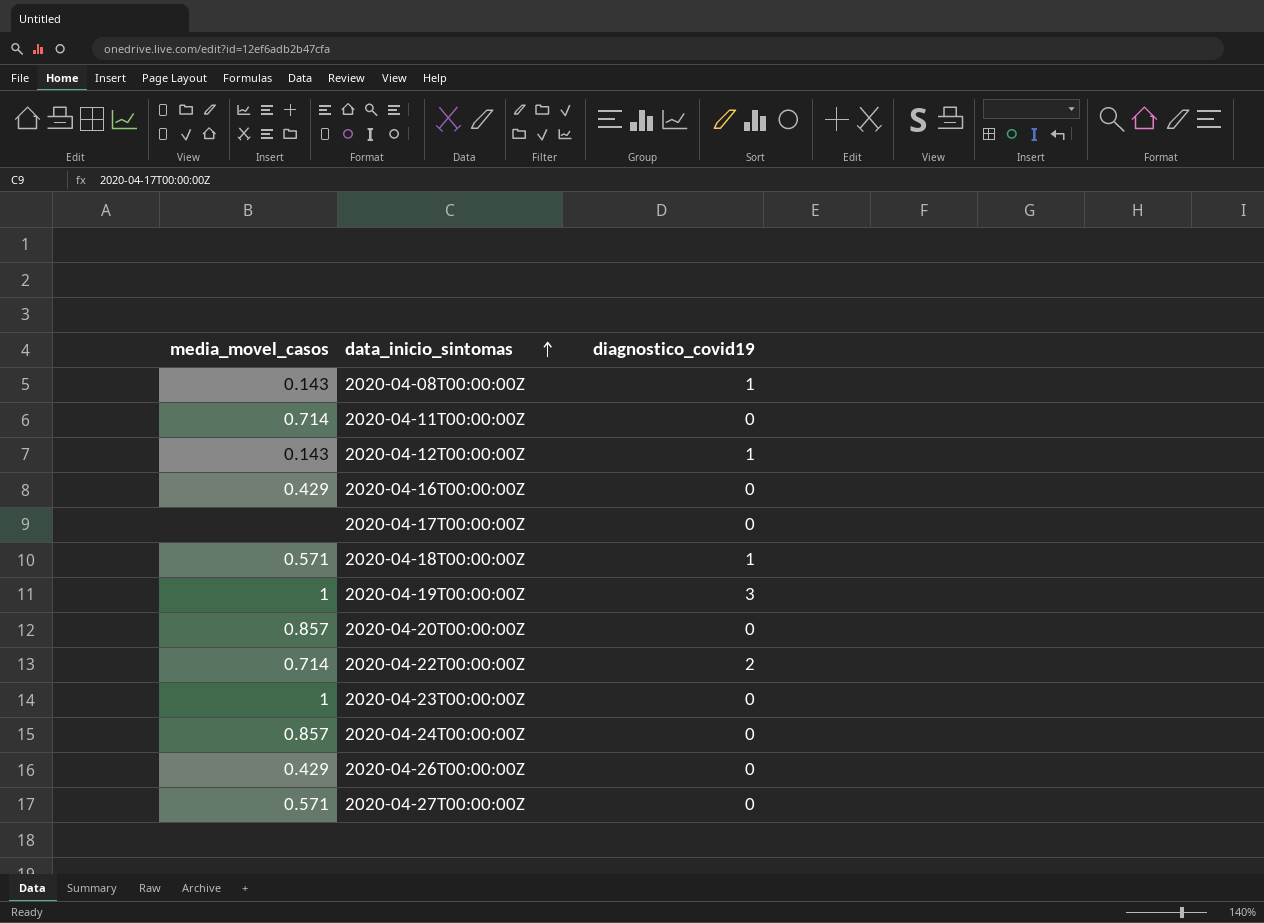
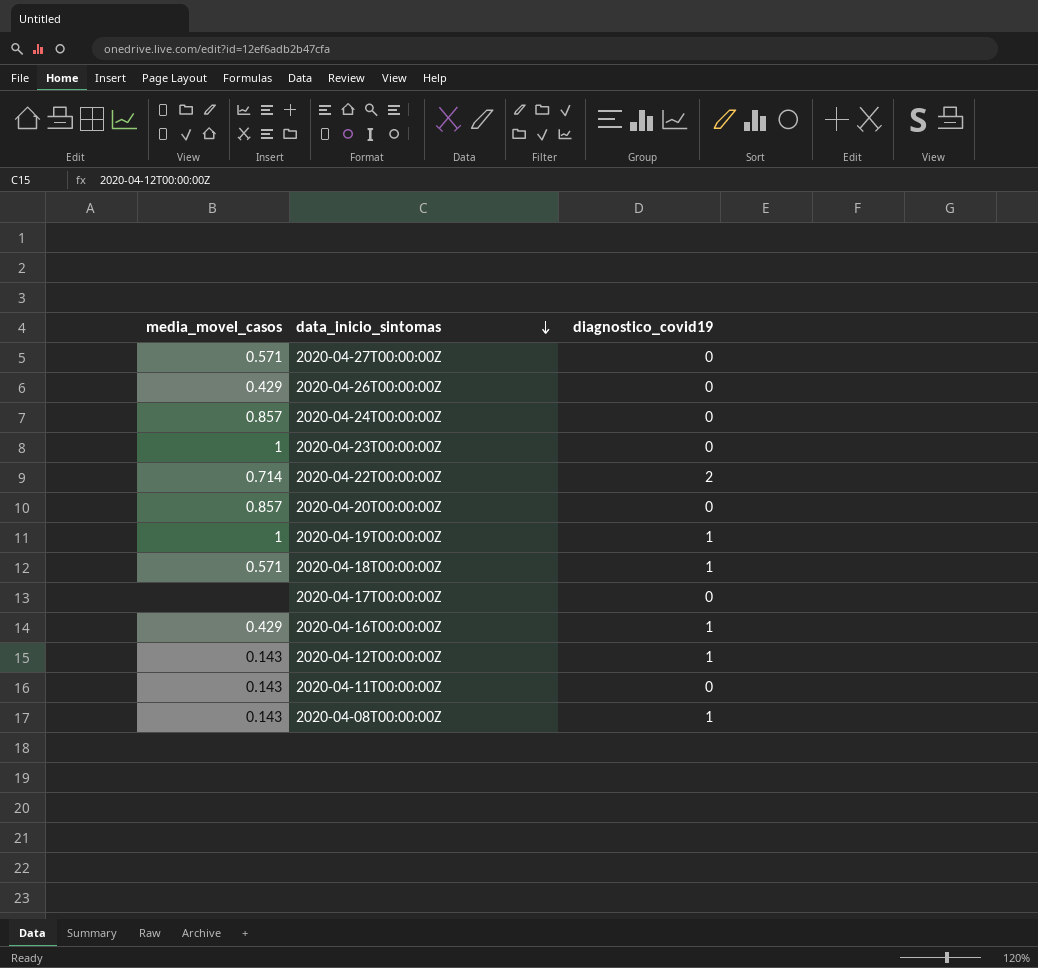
row order: data_inicio_sintomas ascending -> data_inicio_sintomas descending
2020-04-19T00:00:00Z | diagnostico_covid19: 3 -> 1
2020-04-16T00:00:00Z | diagnostico_covid19: 0 -> 1
2020-04-11T00:00:00Z | media_movel_casos: 0.714 -> 0.143

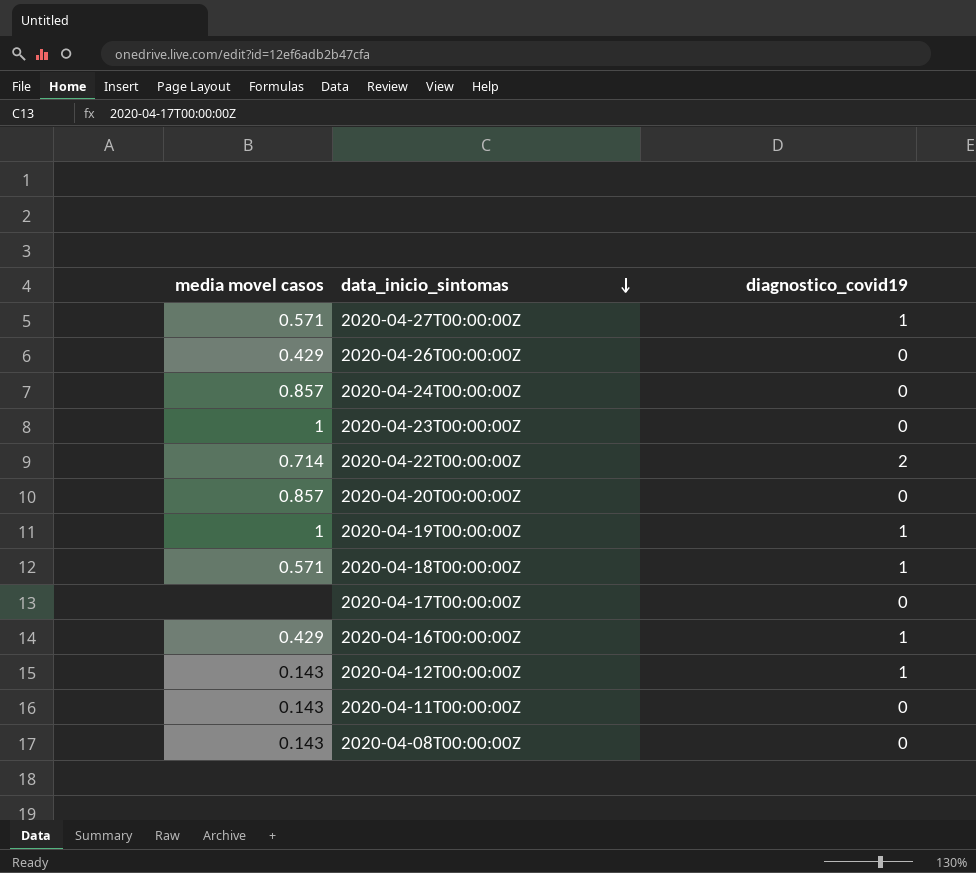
column name: media_movel_casos -> media movel casos
2020-04-27T00:00:00Z | diagnostico_covid19: 0 -> 1
2020-04-08T00:00:00Z | diagnostico_covid19: 1 -> 0

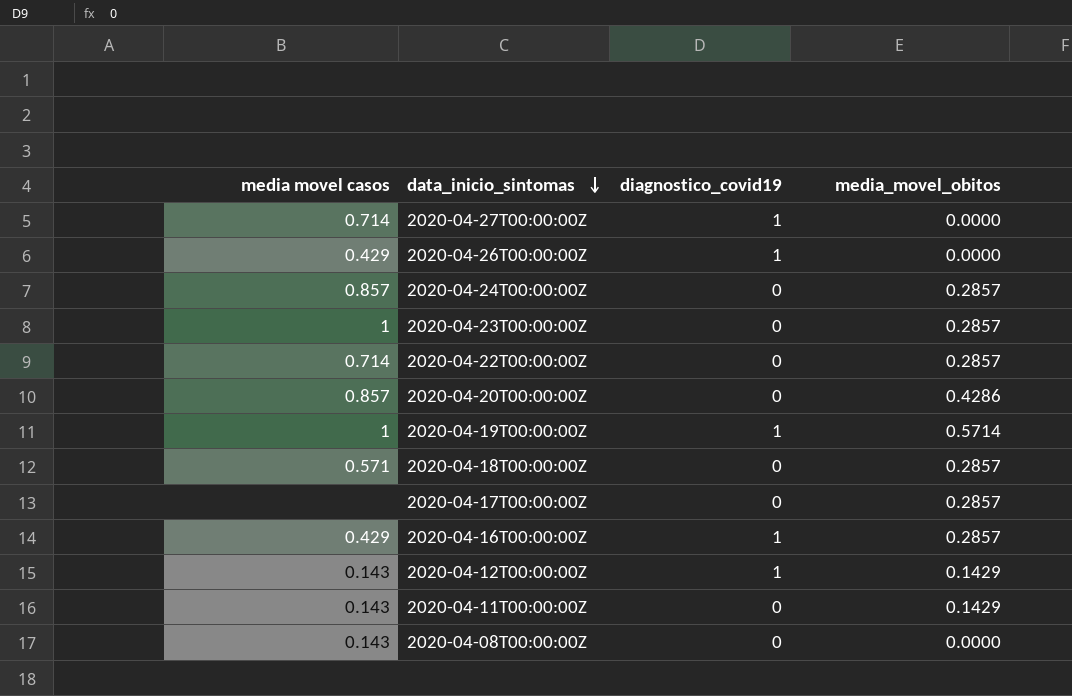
column media_movel_obitos | position: none -> 4
2020-04-27T00:00:00Z | media movel casos: 0.571 -> 0.714
2020-04-26T00:00:00Z | diagnostico_covid19: 0 -> 1
2020-04-22T00:00:00Z | diagnostico_covid19: 2 -> 0
2020-04-18T00:00:00Z | diagnostico_covid19: 1 -> 0

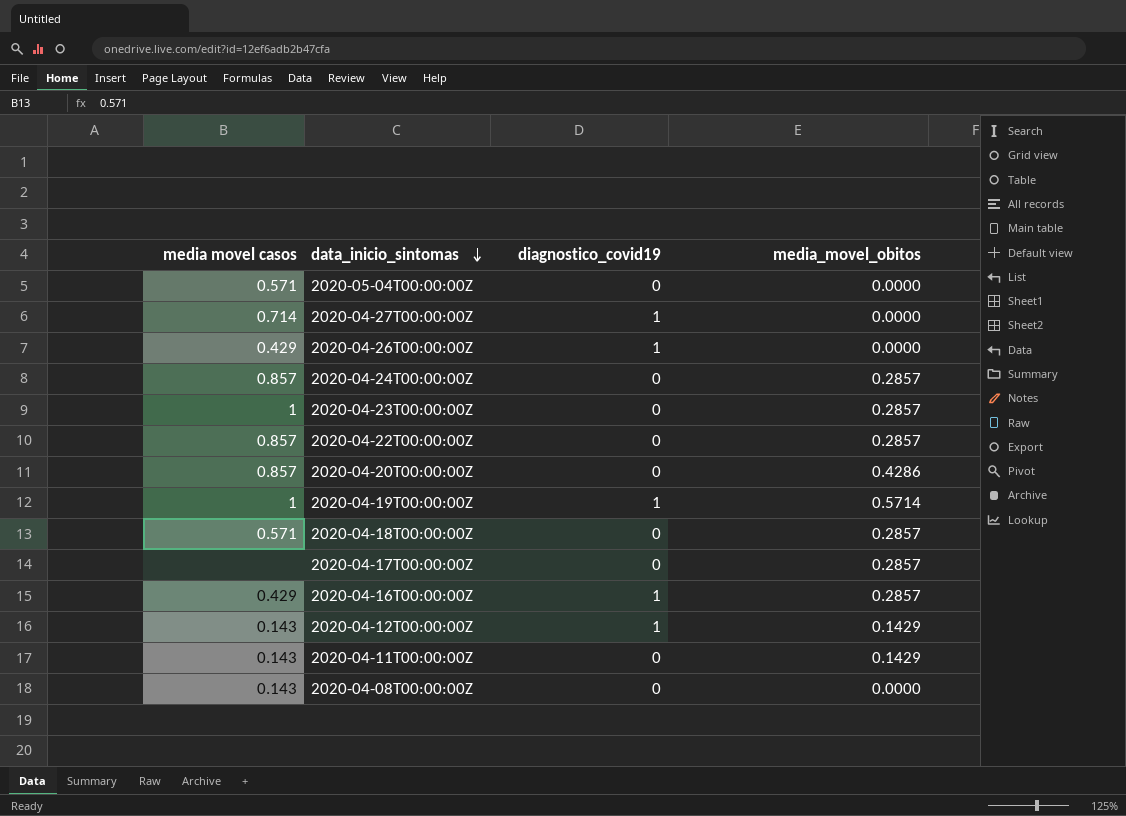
row 2020-05-04T00:00:00Z: none -> 0.571 | 0 | 0.0000
2020-04-22T00:00:00Z | media movel casos: 0.714 -> 0.857

